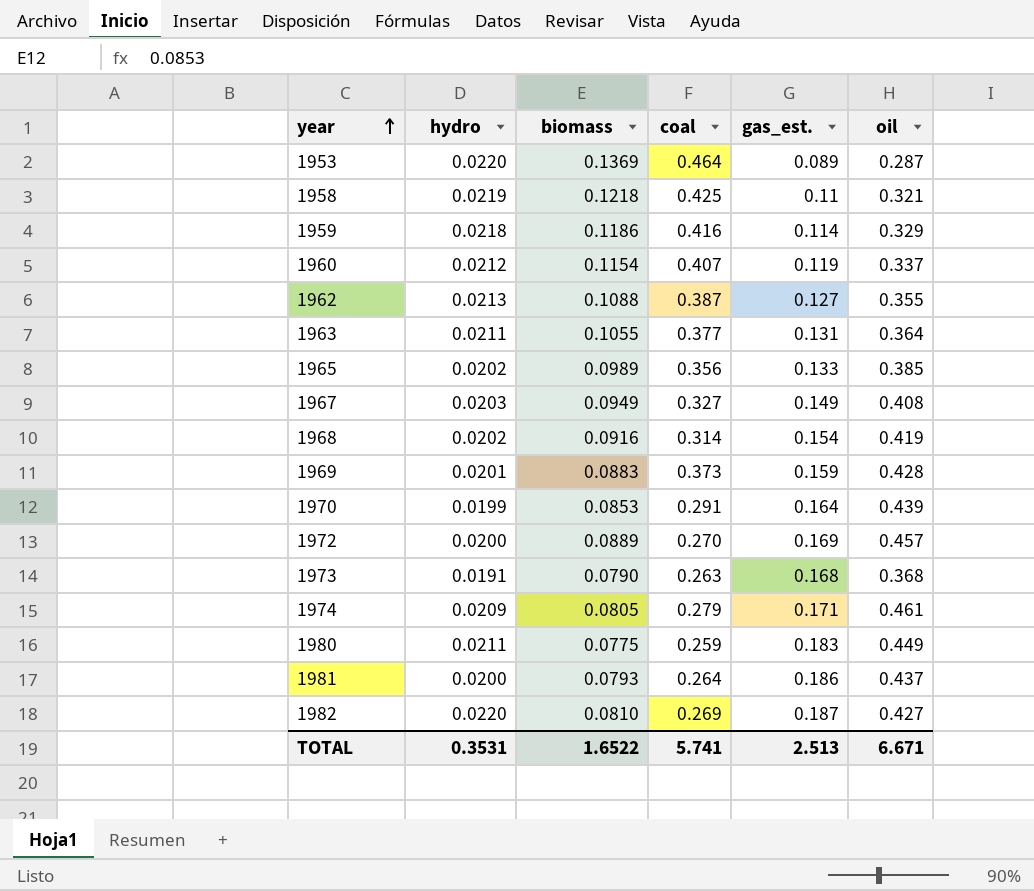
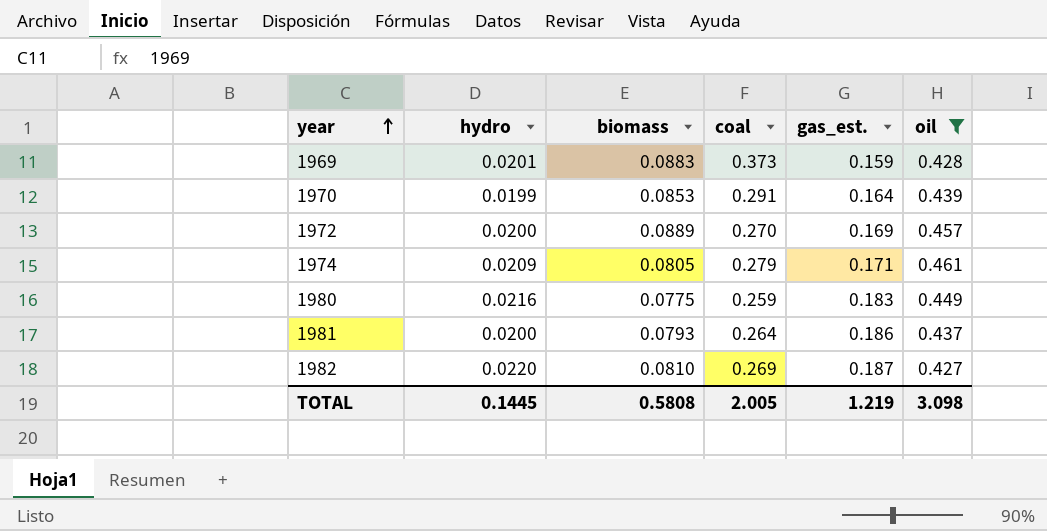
filter: none -> oil >= 0.427
1980 | hydro: 0.0211 -> 0.0216
TOTAL | hydro: 0.3531 -> 0.1445
TOTAL | biomass: 1.6522 -> 0.5808
TOTAL | coal: 5.741 -> 2.005
TOTAL | gas_est.: 2.513 -> 1.219
TOTAL | oil: 6.671 -> 3.098

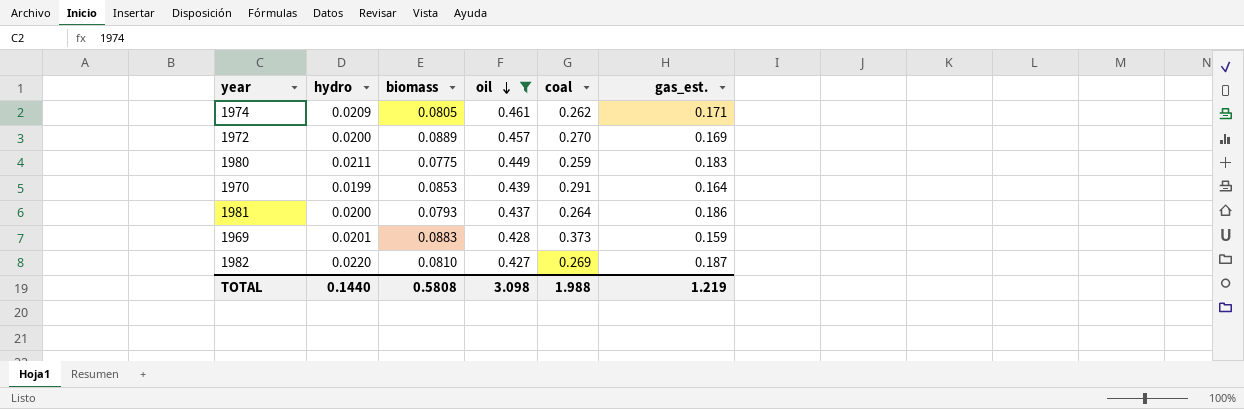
row order: year ascending -> oil descending
column oil | position: 6 -> 4
1974 | coal: 0.279 -> 0.262
1980 | hydro: 0.0216 -> 0.0211
TOTAL | hydro: 0.1445 -> 0.1440
TOTAL | coal: 2.005 -> 1.988

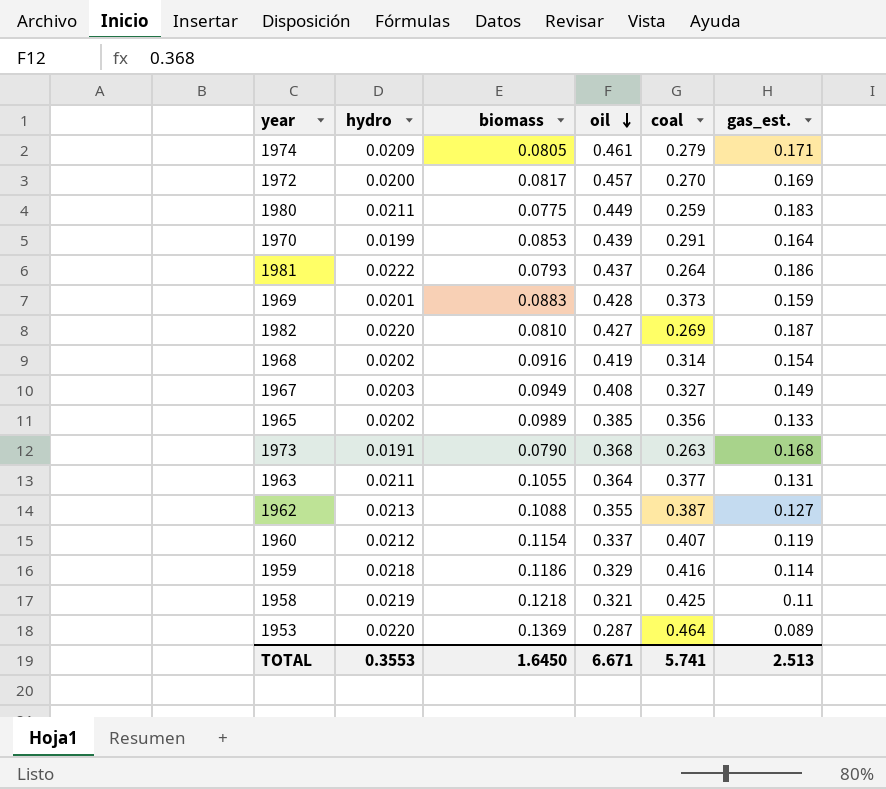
filter: oil >= 0.427 -> none
1974 | coal: 0.262 -> 0.279
1972 | biomass: 0.0889 -> 0.0817
1981 | hydro: 0.0200 -> 0.0222
TOTAL | hydro: 0.1440 -> 0.3553
TOTAL | biomass: 0.5808 -> 1.6450
TOTAL | oil: 3.098 -> 6.671
TOTAL | coal: 1.988 -> 5.741
TOTAL | gas_est.: 1.219 -> 2.513

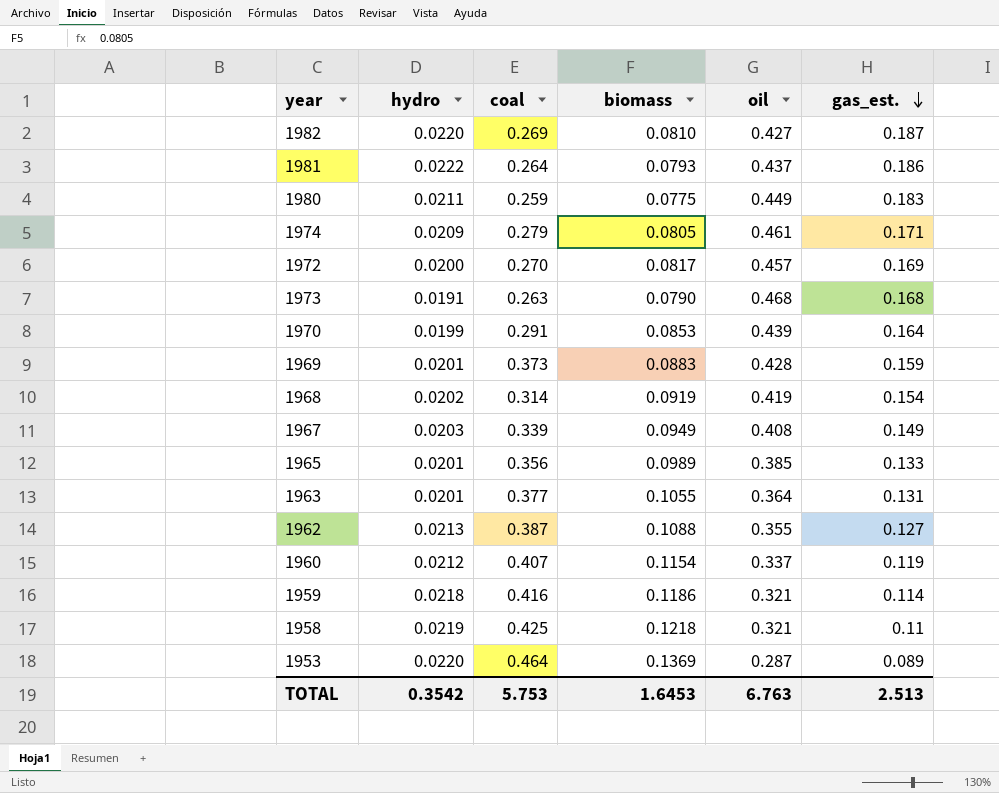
row order: oil descending -> gas_est. descending
column coal | position: 5 -> 3
1973 | oil: 0.368 -> 0.468
1968 | biomass: 0.0916 -> 0.0919
1967 | coal: 0.327 -> 0.339
1965 | hydro: 0.0202 -> 0.0201
1963 | hydro: 0.0211 -> 0.0201
1959 | oil: 0.329 -> 0.321
TOTAL | hydro: 0.3553 -> 0.3542
TOTAL | coal: 5.741 -> 5.753
TOTAL | biomass: 1.6450 -> 1.6453
TOTAL | oil: 6.671 -> 6.763

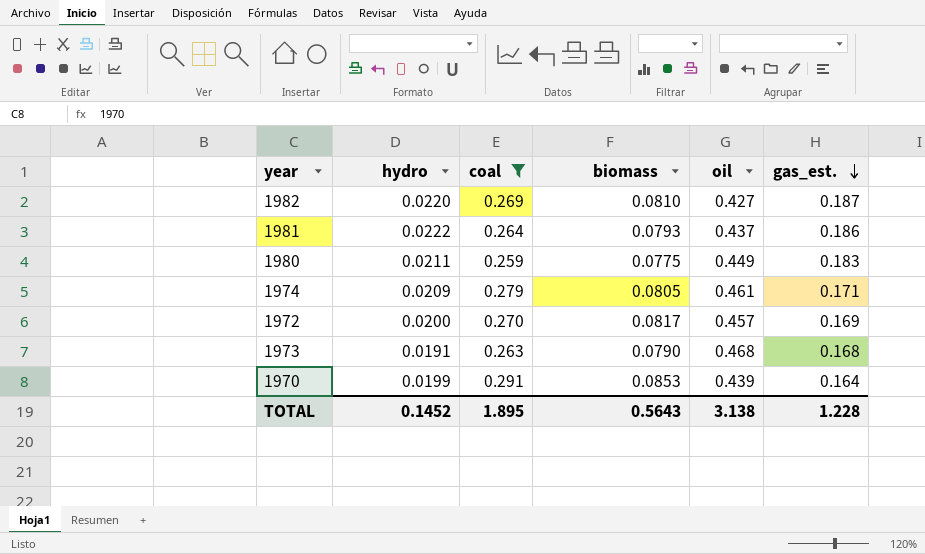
filter: none -> coal <= 0.291
TOTAL | hydro: 0.3542 -> 0.1452
TOTAL | coal: 5.753 -> 1.895
TOTAL | biomass: 1.6453 -> 0.5643
TOTAL | oil: 6.763 -> 3.138
TOTAL | gas_est.: 2.513 -> 1.228

